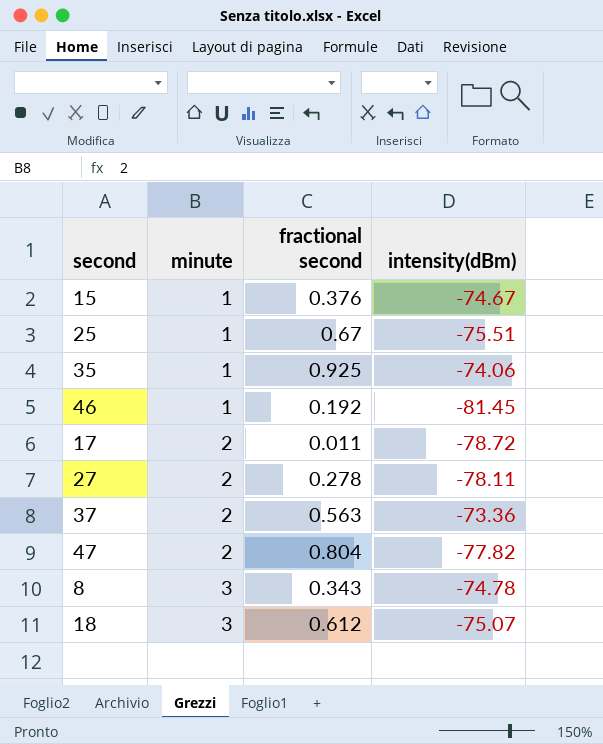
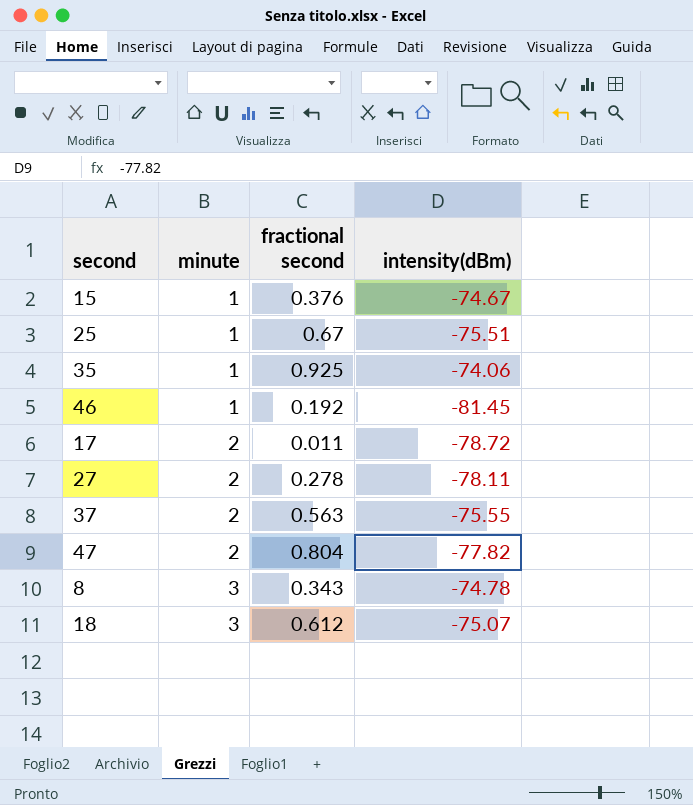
37 | intensity(dBm): -73.36 -> -75.55

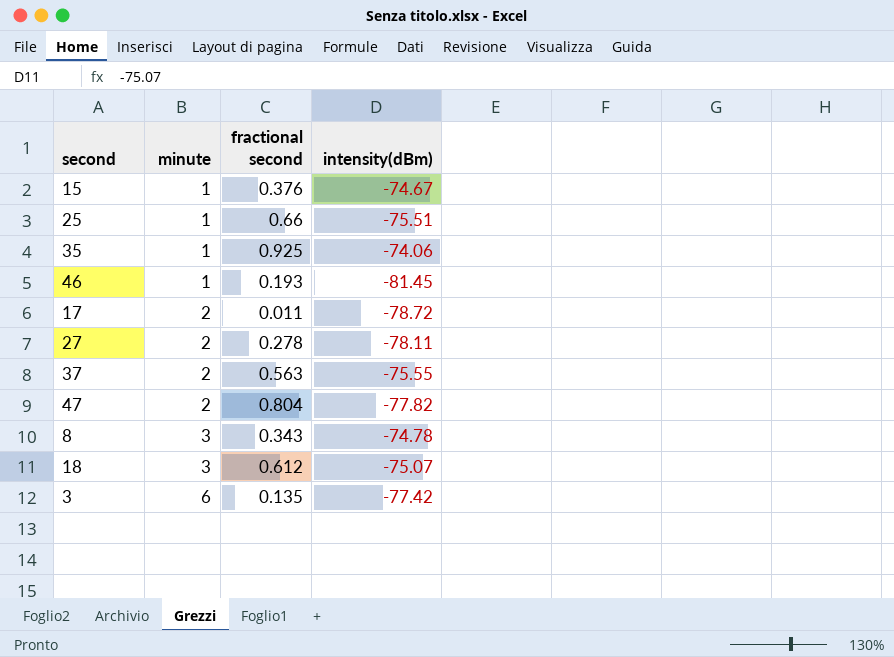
25 | fractional second: 0.67 -> 0.66
46 | fractional second: 0.192 -> 0.193
row 3: none -> 6 | 0.135 | -77.42

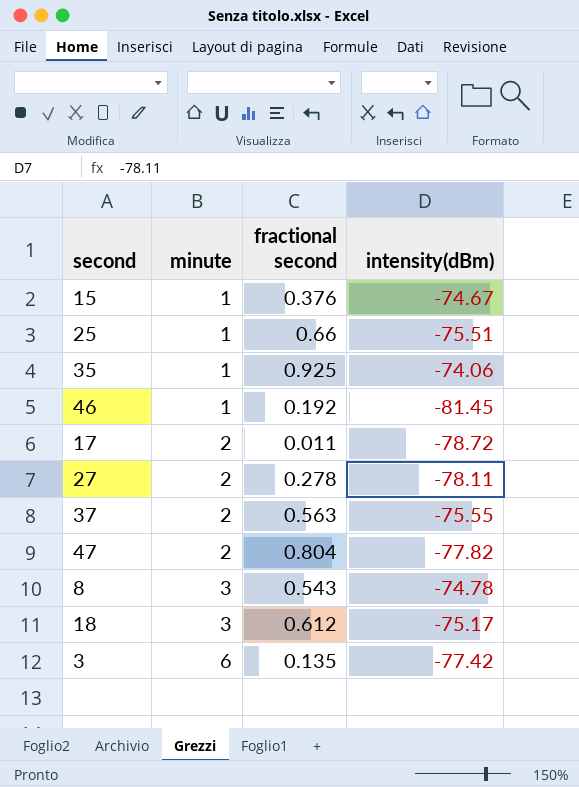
46 | fractional second: 0.193 -> 0.192
8 | fractional second: 0.343 -> 0.543
18 | intensity(dBm): -75.07 -> -75.17

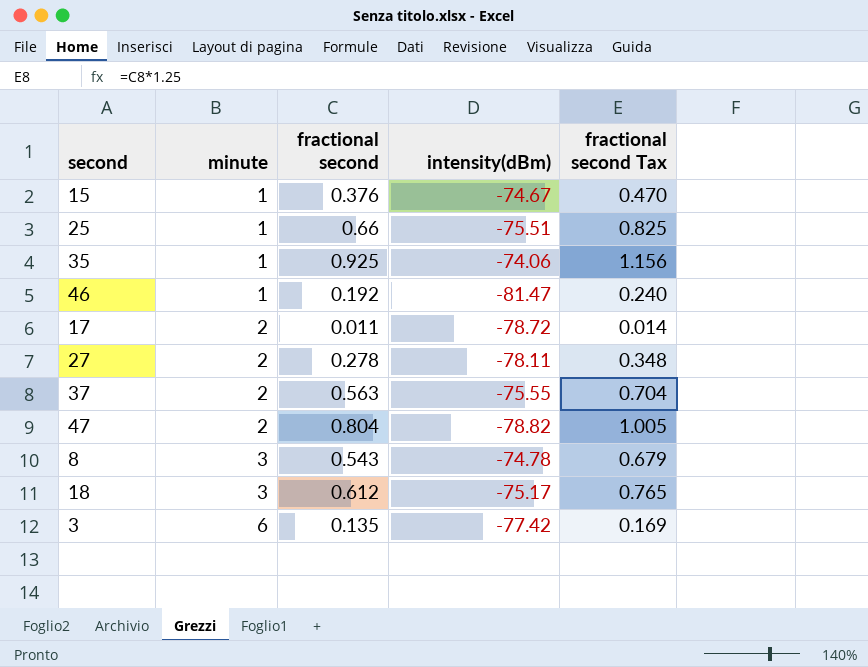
column fractional second Tax | formula: none -> [fractional second] * 1.25
46 | intensity(dBm): -81.45 -> -81.47
47 | intensity(dBm): -77.82 -> -78.82

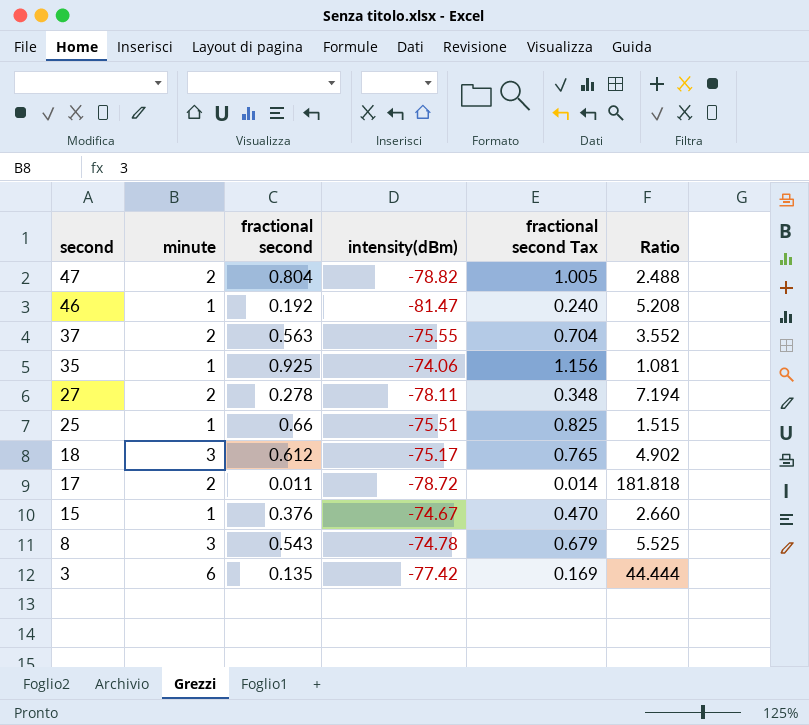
row order: minute ascending -> second descending
column Ratio | formula: none -> [minute] / [fractional second]

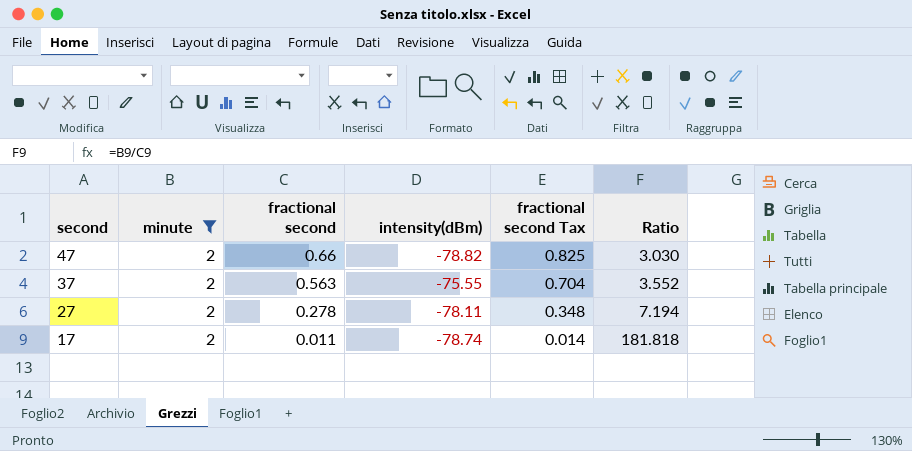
filter: none -> minute = 2
47 | fractional second: 0.804 -> 0.66
47 | fractional second Tax: 1.005 -> 0.825
47 | Ratio: 2.488 -> 3.030
17 | intensity(dBm): -78.72 -> -78.74

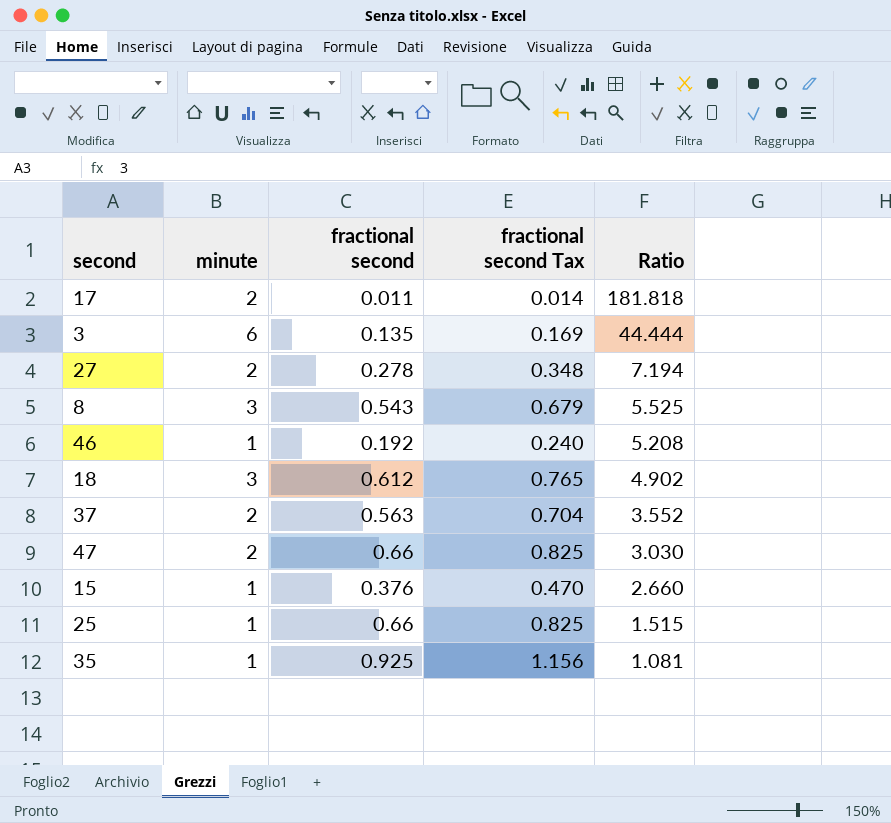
filter: minute = 2 -> none
row order: second descending -> Ratio descending
column intensity(dBm) | position: 4 -> none

